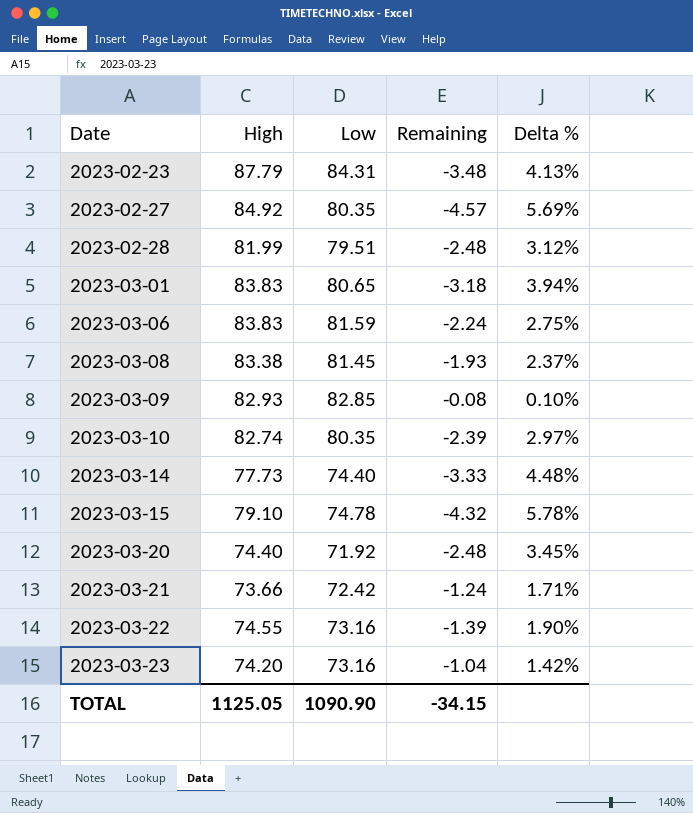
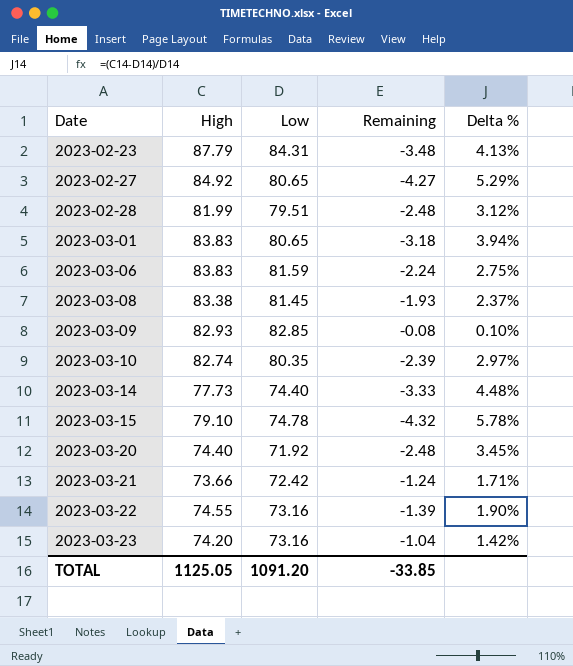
2023-02-27 | Low: 80.35 -> 80.65
2023-02-27 | Remaining: -4.57 -> -4.27
2023-02-27 | Delta %: 5.69% -> 5.29%
TOTAL | Low: 1090.90 -> 1091.20
TOTAL | Remaining: -34.15 -> -33.85

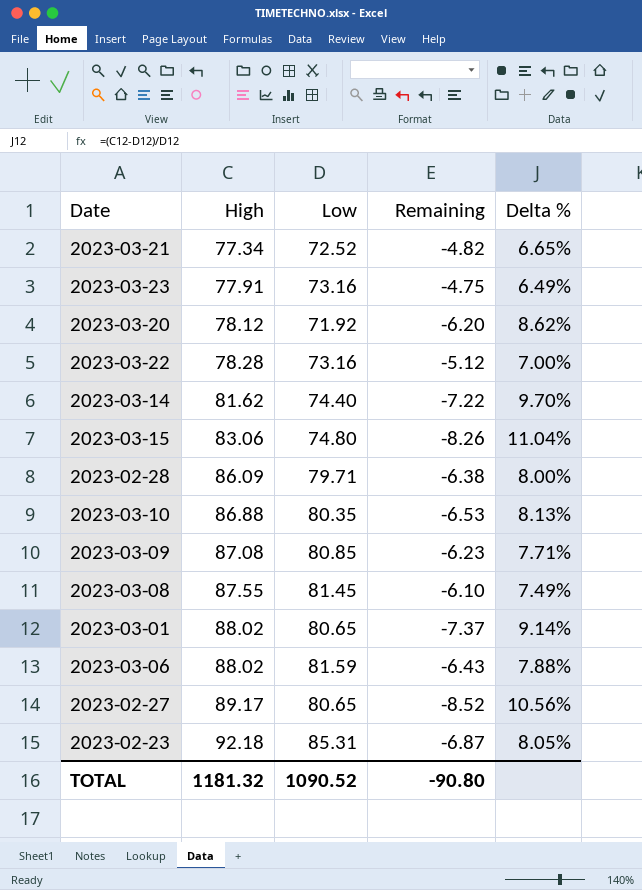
row order: Date ascending -> High ascending
2023-03-21 | High: 73.66 -> 77.34
2023-03-21 | Low: 72.42 -> 72.52
2023-03-21 | Remaining: -1.24 -> -4.82
2023-03-21 | Delta %: 1.71% -> 6.65%
2023-03-23 | High: 74.20 -> 77.91
2023-03-23 | Remaining: -1.04 -> -4.75
2023-03-23 | Delta %: 1.42% -> 6.49%
2023-03-20 | High: 74.40 -> 78.12
2023-03-20 | Remaining: -2.48 -> -6.20
2023-03-20 | Delta %: 3.45% -> 8.62%
2023-03-22 | High: 74.55 -> 78.28
2023-03-22 | Remaining: -1.39 -> -5.12
2023-03-22 | Delta %: 1.90% -> 7.00%
2023-03-14 | High: 77.73 -> 81.62
2023-03-14 | Remaining: -3.33 -> -7.22
2023-03-14 | Delta %: 4.48% -> 9.70%
2023-03-15 | High: 79.10 -> 83.06
2023-03-15 | Low: 74.78 -> 74.80
2023-03-15 | Remaining: -4.32 -> -8.26
2023-03-15 | Delta %: 5.78% -> 11.04%
2023-02-28 | High: 81.99 -> 86.09
2023-02-28 | Low: 79.51 -> 79.71
2023-02-28 | Remaining: -2.48 -> -6.38
2023-02-28 | Delta %: 3.12% -> 8.00%
2023-03-10 | High: 82.74 -> 86.88
2023-03-10 | Remaining: -2.39 -> -6.53
2023-03-10 | Delta %: 2.97% -> 8.13%
2023-03-09 | High: 82.93 -> 87.08
2023-03-09 | Low: 82.85 -> 80.85
2023-03-09 | Remaining: -0.08 -> -6.23
2023-03-09 | Delta %: 0.10% -> 7.71%
2023-03-08 | High: 83.38 -> 87.55
2023-03-08 | Remaining: -1.93 -> -6.10
2023-03-08 | Delta %: 2.37% -> 7.49%
2023-03-01 | High: 83.83 -> 88.02
2023-03-01 | Remaining: -3.18 -> -7.37
2023-03-01 | Delta %: 3.94% -> 9.14%
2023-03-06 | High: 83.83 -> 88.02
2023-03-06 | Remaining: -2.24 -> -6.43
2023-03-06 | Delta %: 2.75% -> 7.88%
2023-02-27 | High: 84.92 -> 89.17
2023-02-27 | Remaining: -4.27 -> -8.52
2023-02-27 | Delta %: 5.29% -> 10.56%
2023-02-23 | High: 87.79 -> 92.18
2023-02-23 | Low: 84.31 -> 85.31
2023-02-23 | Remaining: -3.48 -> -6.87
2023-02-23 | Delta %: 4.13% -> 8.05%
TOTAL | High: 1125.05 -> 1181.32
TOTAL | Low: 1091.20 -> 1090.52
TOTAL | Remaining: -33.85 -> -90.80

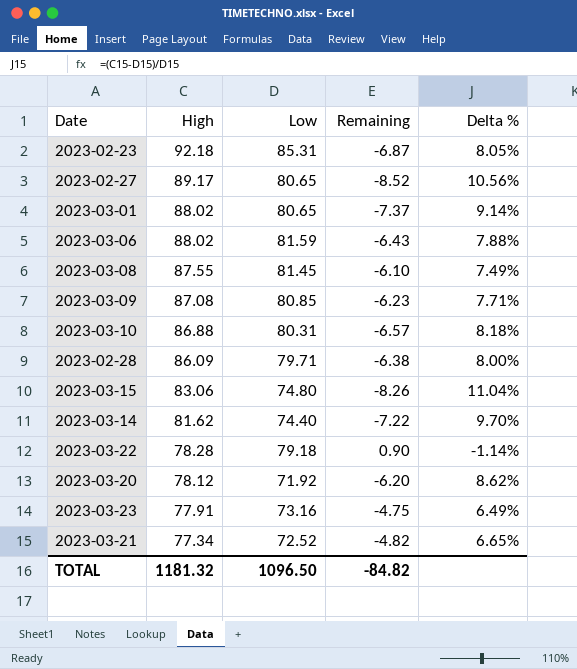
row order: High ascending -> High descending
2023-03-10 | Low: 80.35 -> 80.31
2023-03-10 | Remaining: -6.53 -> -6.57
2023-03-10 | Delta %: 8.13% -> 8.18%
2023-03-22 | Low: 73.16 -> 79.18
2023-03-22 | Remaining: -5.12 -> 0.90
2023-03-22 | Delta %: 7.00% -> -1.14%
TOTAL | Low: 1090.52 -> 1096.50
TOTAL | Remaining: -90.80 -> -84.82

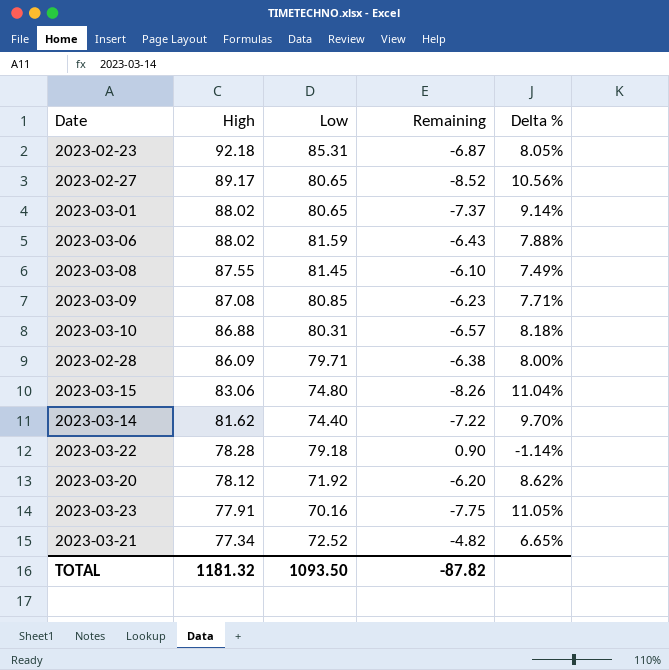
2023-03-23 | Low: 73.16 -> 70.16
2023-03-23 | Remaining: -4.75 -> -7.75
2023-03-23 | Delta %: 6.49% -> 11.05%
TOTAL | Low: 1096.50 -> 1093.50
TOTAL | Remaining: -84.82 -> -87.82

